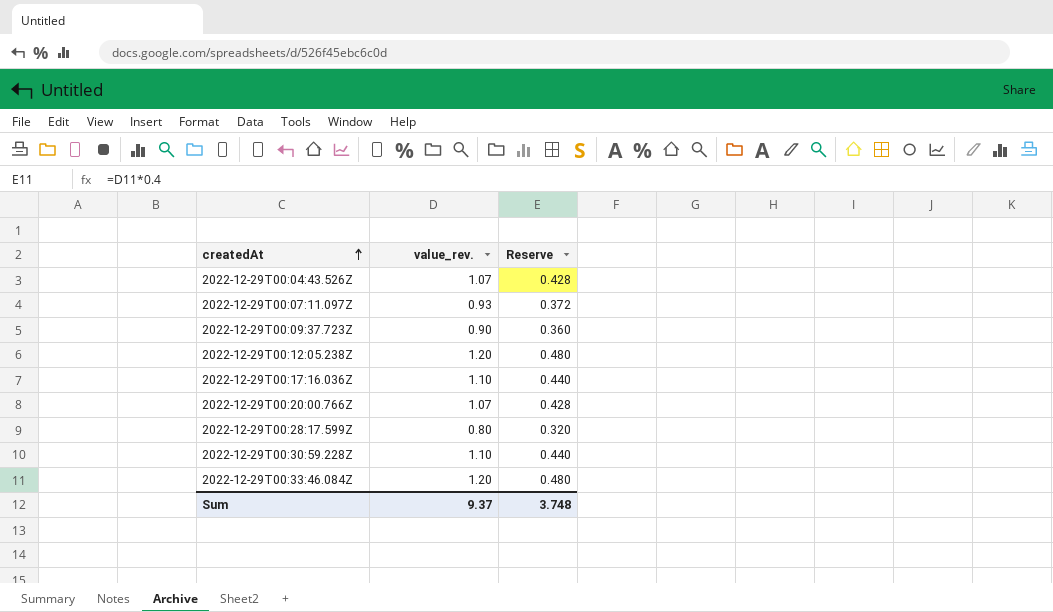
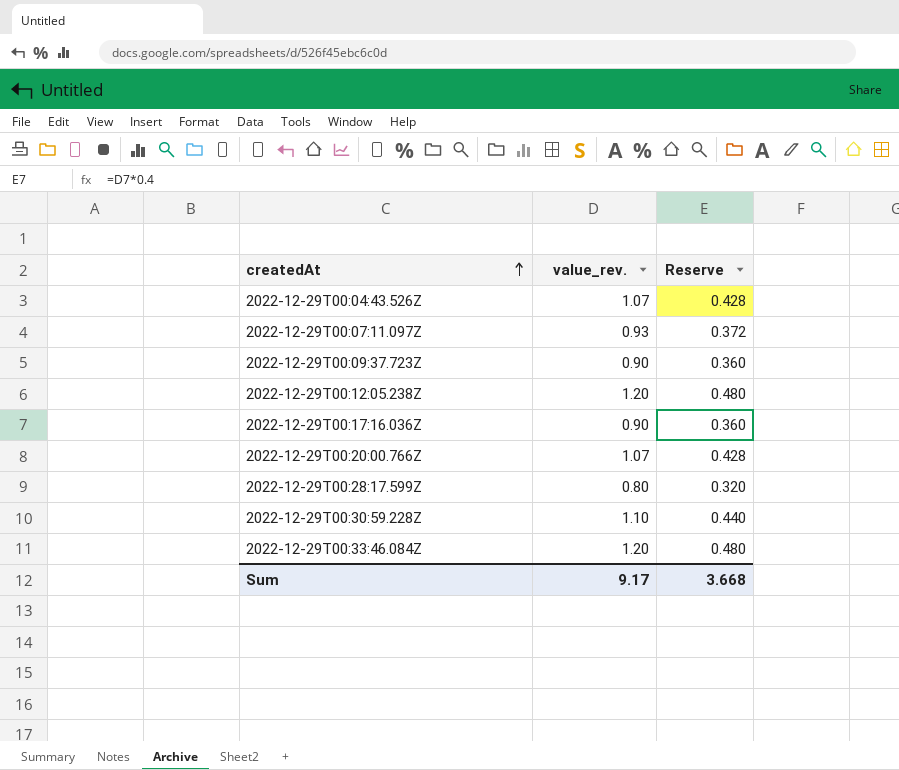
2022-12-29T00:17:16.036Z | value_rev.: 1.10 -> 0.90
2022-12-29T00:17:16.036Z | Reserve: 0.440 -> 0.360
Sum | value_rev.: 9.37 -> 9.17
Sum | Reserve: 3.748 -> 3.668

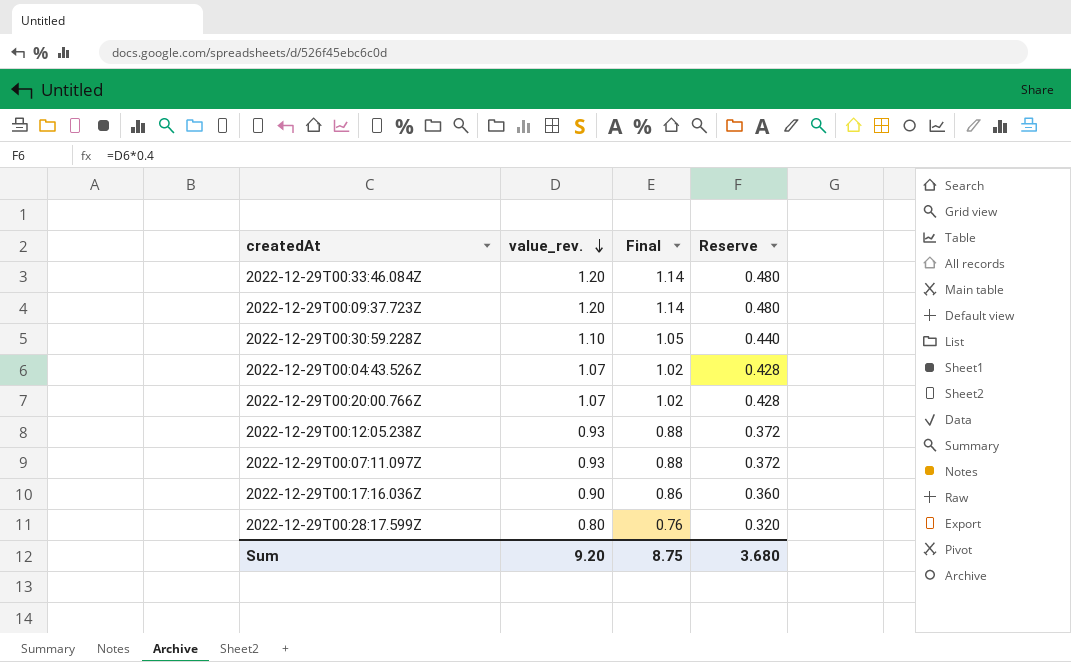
row order: createdAt ascending -> value_rev. descending
column Final | formula: none -> [value_rev.] * 0.95
2022-12-29T00:09:37.723Z | value_rev.: 0.90 -> 1.20
2022-12-29T00:09:37.723Z | Reserve: 0.360 -> 0.480
2022-12-29T00:12:05.238Z | value_rev.: 1.20 -> 0.93
2022-12-29T00:12:05.238Z | Reserve: 0.480 -> 0.372
Sum | value_rev.: 9.17 -> 9.20
Sum | Reserve: 3.668 -> 3.680

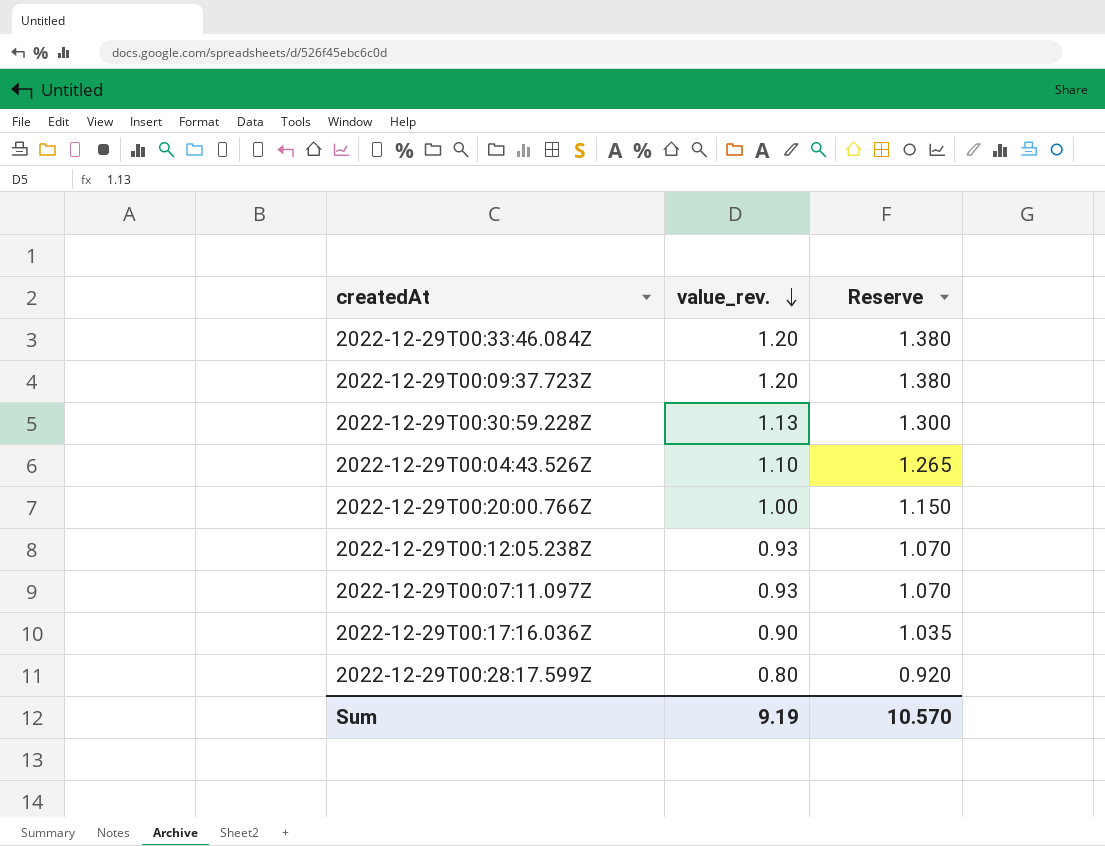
column Final | formula: [value_rev.] * 0.95 -> none
column Reserve | formula: [value_rev.] * 0.4 -> [value_rev.] * 1.15
2022-12-29T00:30:59.228Z | value_rev.: 1.10 -> 1.13
2022-12-29T00:04:43.526Z | value_rev.: 1.07 -> 1.10
2022-12-29T00:20:00.766Z | value_rev.: 1.07 -> 1.00
Sum | value_rev.: 9.20 -> 9.19
Sum | Reserve: 3.680 -> 10.570

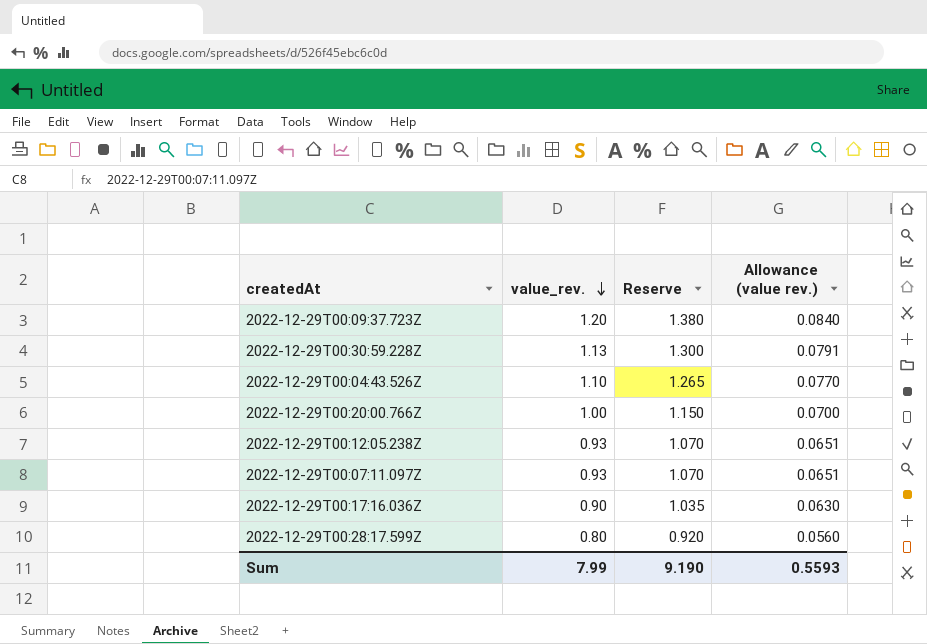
column Allowance (value rev.) | formula: none -> [value_rev.] * 0.07
row 2022-12-29T00:33:46.084Z: 1.20 | 1.380 -> none
Sum | value_rev.: 9.19 -> 7.99
Sum | Reserve: 10.570 -> 9.190

